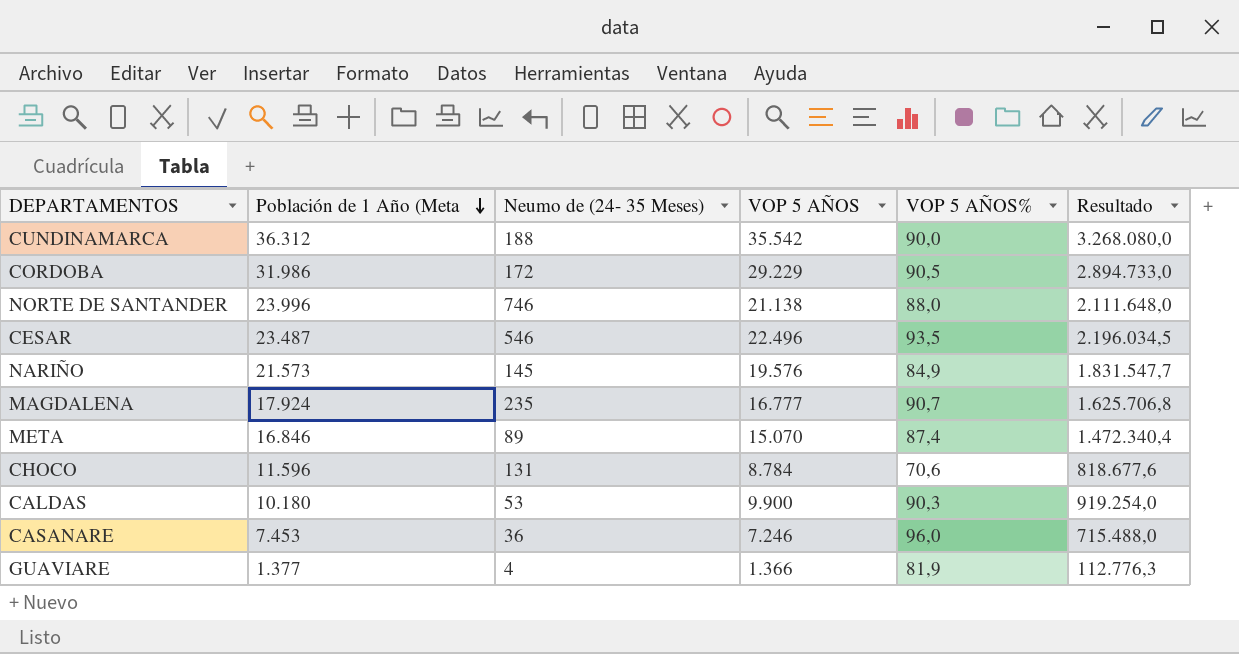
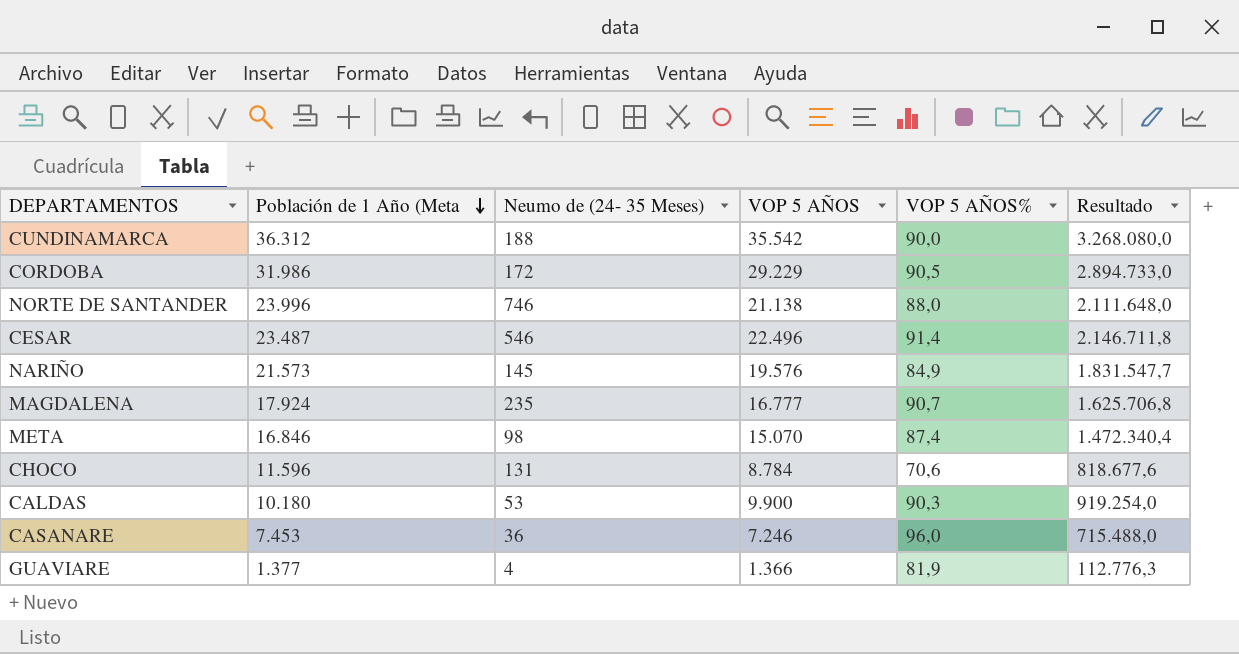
CESAR | VOP 5 AÑOS%: 93,5 -> 91,4
CESAR | Resultado: 2.196.034,5 -> 2.146.711,8
META | Neumo de (24- 35 Meses): 89 -> 98

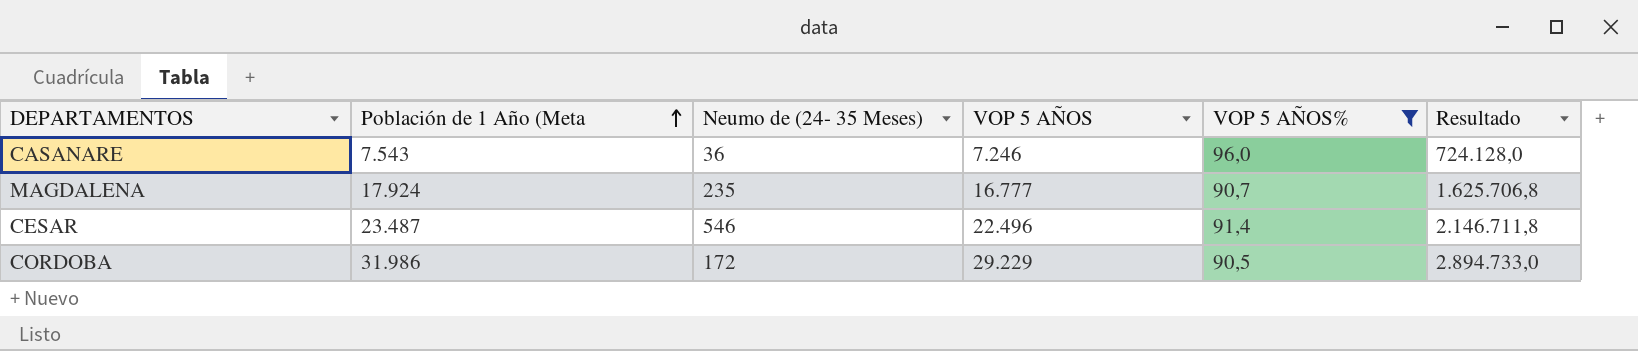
filter: none -> VOP 5 AÑOS% >= 90,5
row order: Población de 1 Año (Meta descending -> Población de 1 Año (Meta ascending
CASANARE | Población de 1 Año (Meta: 7.453 -> 7.543
CASANARE | Resultado: 715.488,0 -> 724.128,0

